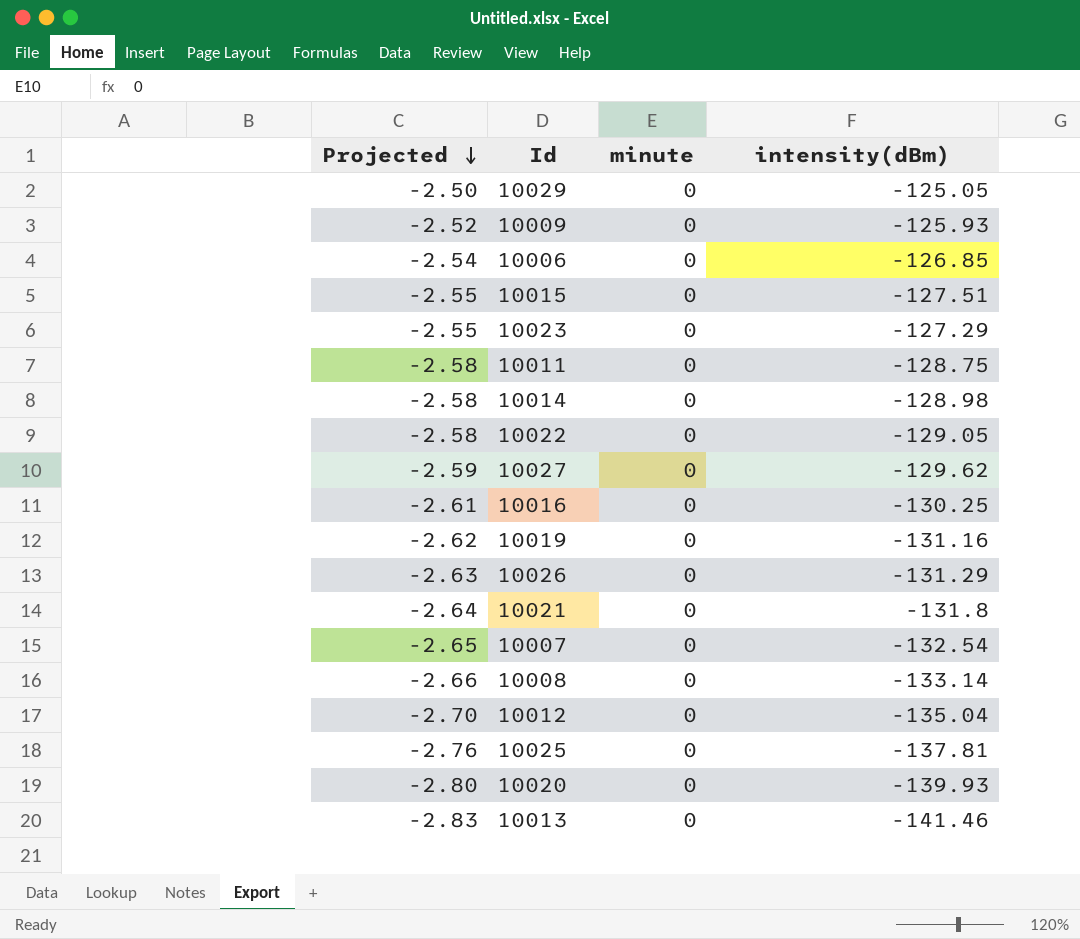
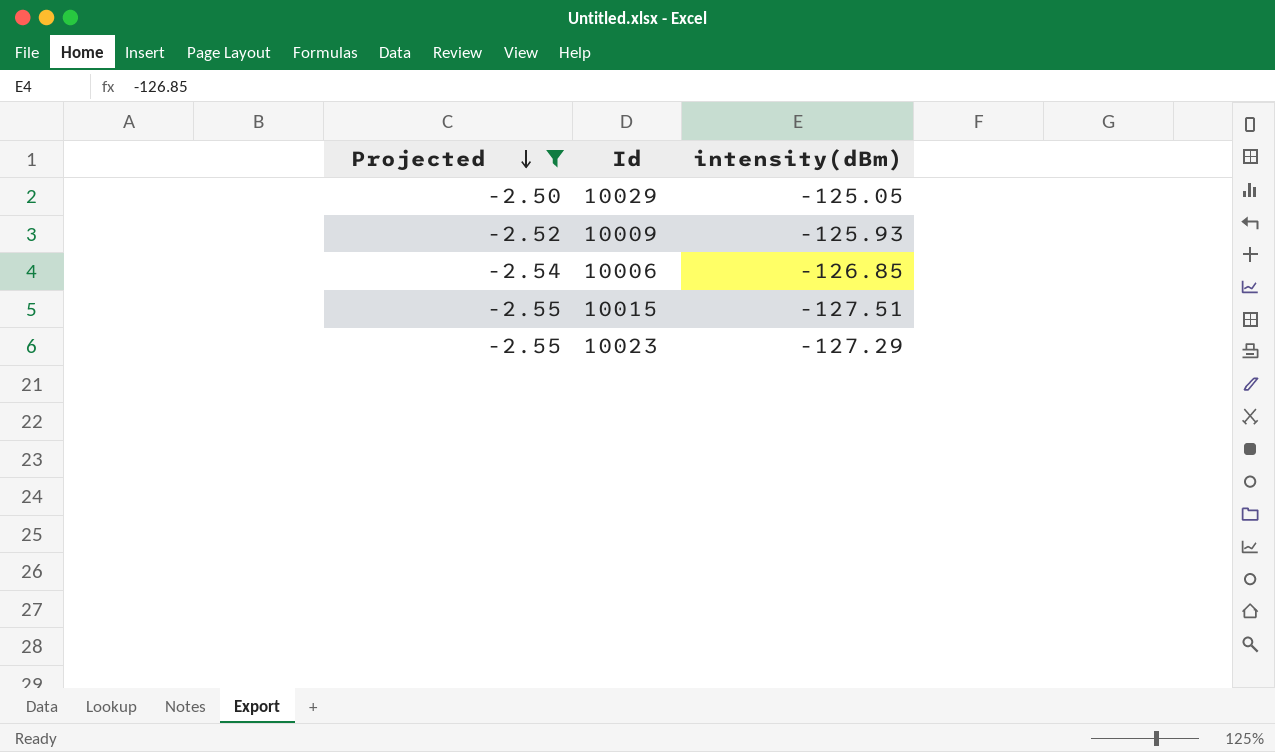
filter: none -> Projected >= -2.55
column minute | position: 3 -> none

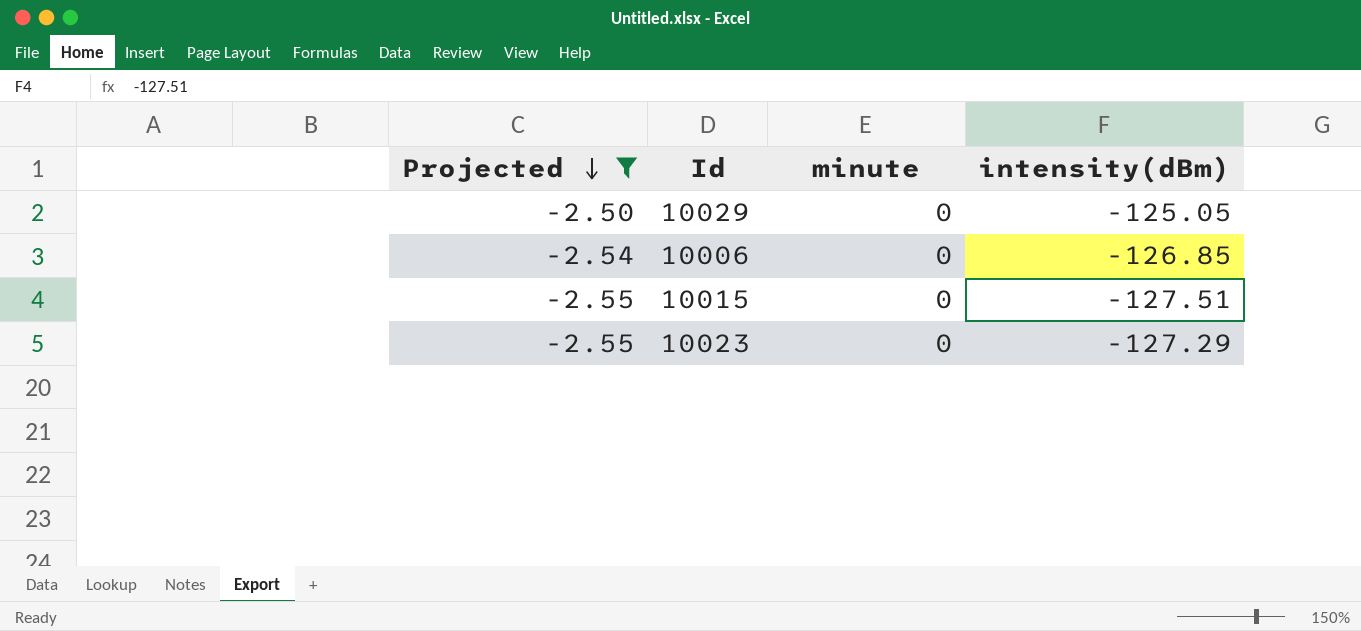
column minute | position: none -> 3
row 10009: -2.52 | -125.93 -> none

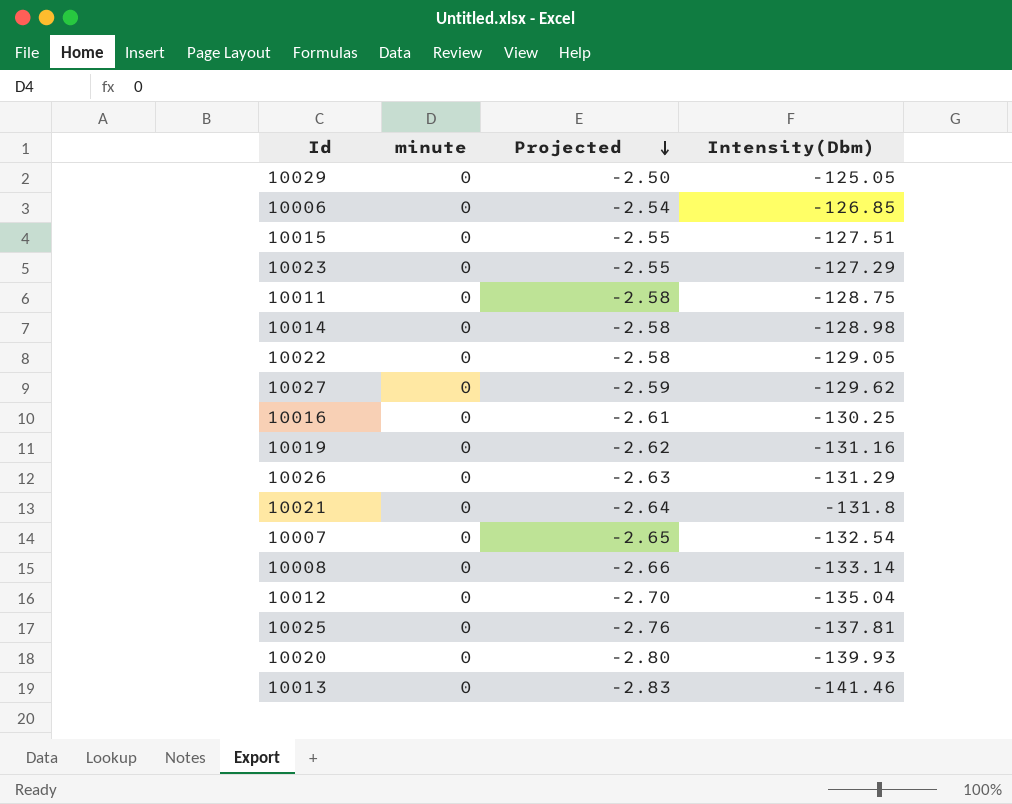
filter: Projected >= -2.55 -> none
column Projected | position: 1 -> 3
column name: intensity(dBm) -> Intensity(Dbm)

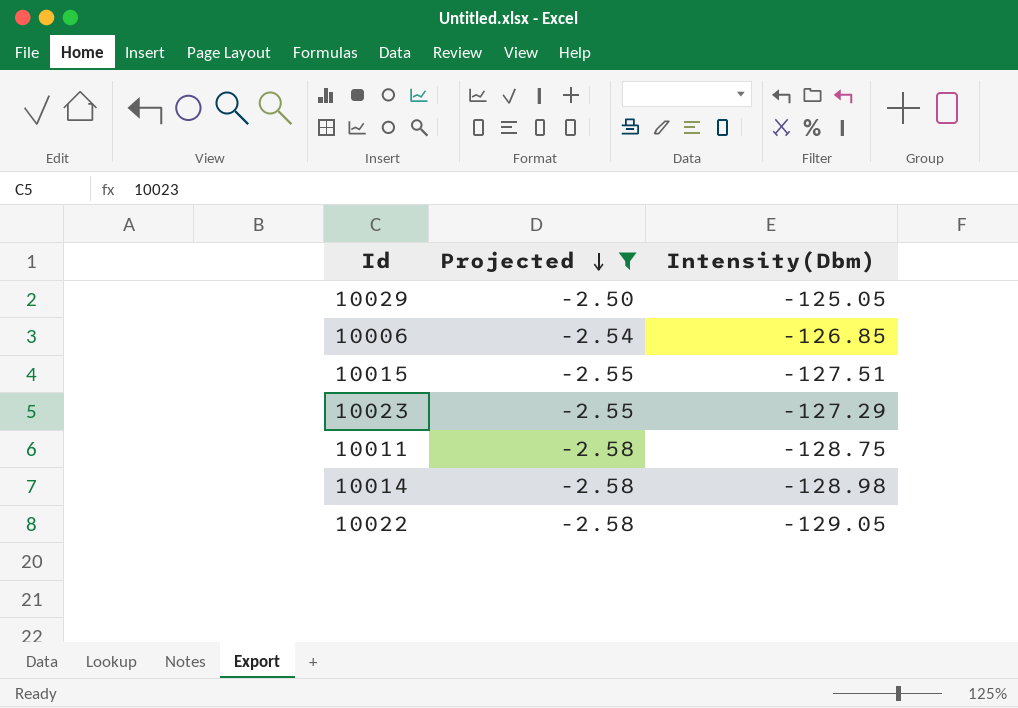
filter: none -> Projected >= -2.58
column minute | position: 2 -> none

